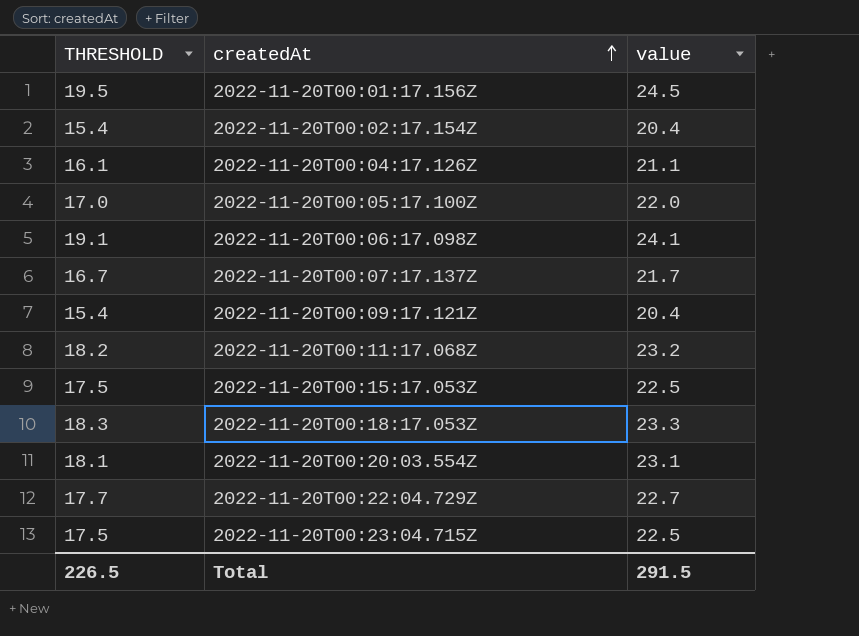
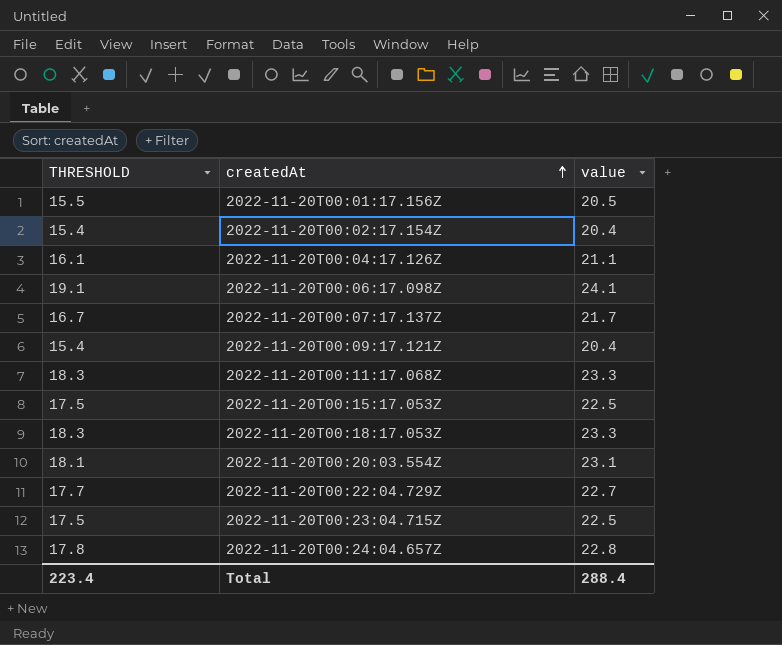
row 2022-11-20T00:05:17.100Z: 17.0 | 22.0 -> none
2022-11-20T00:01:17.156Z | THRESHOLD: 19.5 -> 15.5
2022-11-20T00:01:17.156Z | value: 24.5 -> 20.5
2022-11-20T00:11:17.068Z | THRESHOLD: 18.2 -> 18.3
2022-11-20T00:11:17.068Z | value: 23.2 -> 23.3
row 2022-11-20T00:24:04.657Z: none -> 17.8 | 22.8
Total | THRESHOLD: 226.5 -> 223.4
Total | value: 291.5 -> 288.4

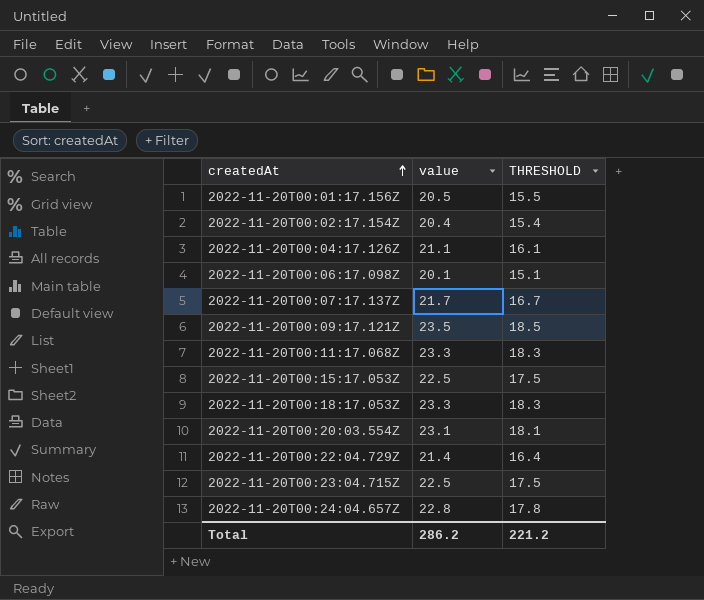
column THRESHOLD | position: 1 -> 3
2022-11-20T00:06:17.098Z | value: 24.1 -> 20.1
2022-11-20T00:06:17.098Z | THRESHOLD: 19.1 -> 15.1
2022-11-20T00:09:17.121Z | value: 20.4 -> 23.5
2022-11-20T00:09:17.121Z | THRESHOLD: 15.4 -> 18.5
2022-11-20T00:22:04.729Z | value: 22.7 -> 21.4
2022-11-20T00:22:04.729Z | THRESHOLD: 17.7 -> 16.4
Total | value: 288.4 -> 286.2
Total | THRESHOLD: 223.4 -> 221.2

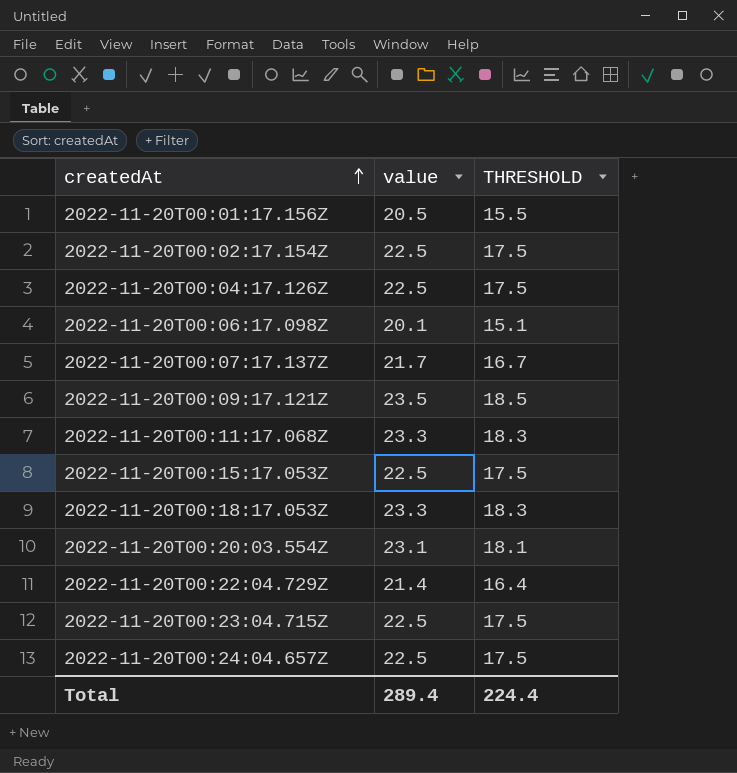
2022-11-20T00:02:17.154Z | value: 20.4 -> 22.5
2022-11-20T00:02:17.154Z | THRESHOLD: 15.4 -> 17.5
2022-11-20T00:04:17.126Z | value: 21.1 -> 22.5
2022-11-20T00:04:17.126Z | THRESHOLD: 16.1 -> 17.5
2022-11-20T00:24:04.657Z | value: 22.8 -> 22.5
2022-11-20T00:24:04.657Z | THRESHOLD: 17.8 -> 17.5
Total | value: 286.2 -> 289.4
Total | THRESHOLD: 221.2 -> 224.4

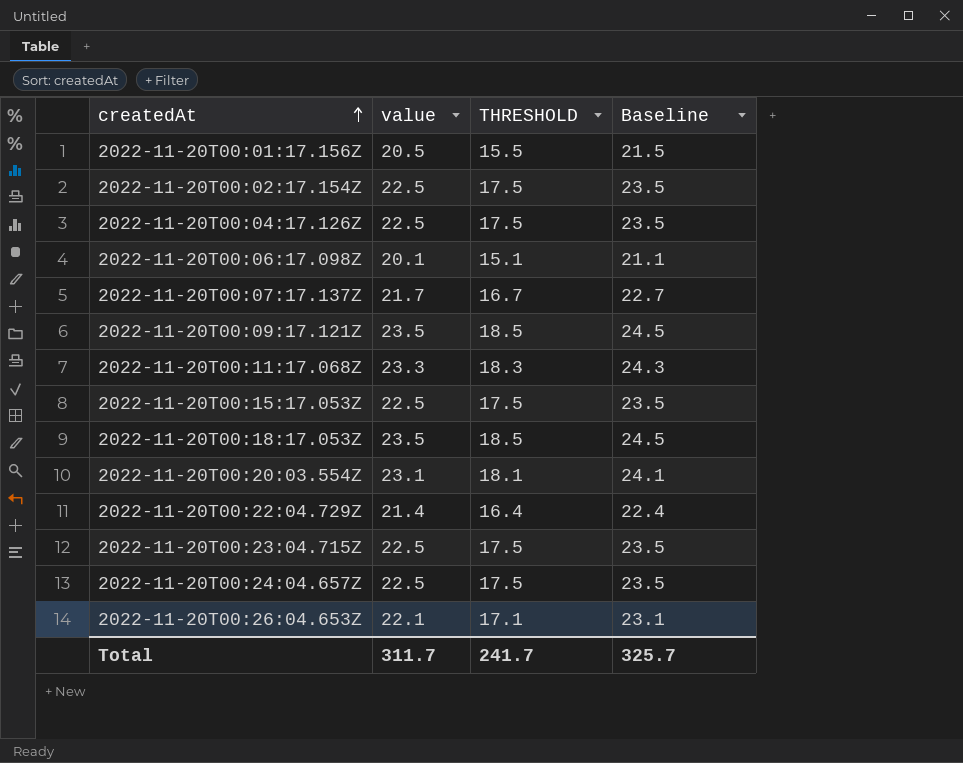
column Baseline | formula: none -> [value] + 1
2022-11-20T00:18:17.053Z | value: 23.3 -> 23.5
2022-11-20T00:18:17.053Z | THRESHOLD: 18.3 -> 18.5
row 2022-11-20T00:26:04.653Z: none -> 22.1 | 17.1 | 23.1
Total | value: 289.4 -> 311.7
Total | THRESHOLD: 224.4 -> 241.7

